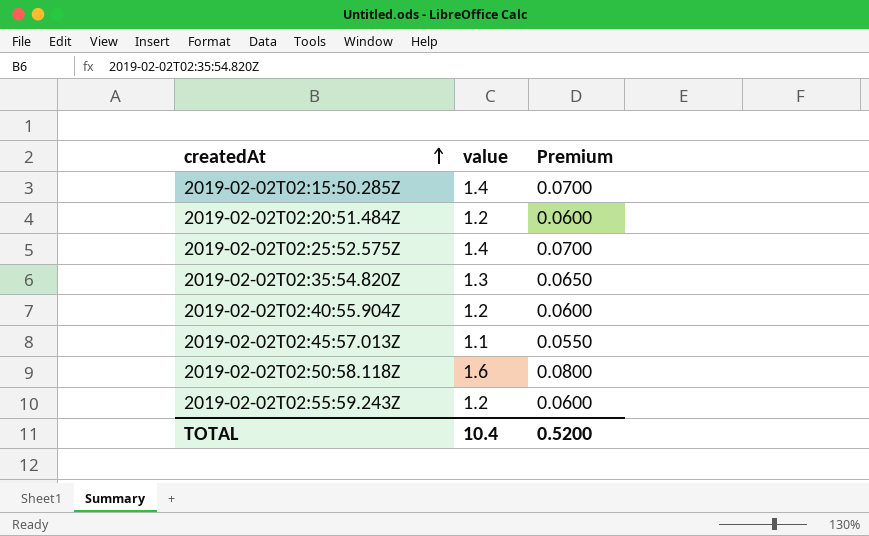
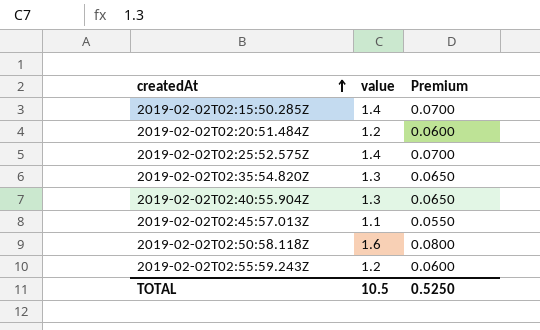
2019-02-02T02:40:55.904Z | value: 1.2 -> 1.3
2019-02-02T02:40:55.904Z | Premium: 0.0600 -> 0.0650
TOTAL | value: 10.4 -> 10.5
TOTAL | Premium: 0.5200 -> 0.5250

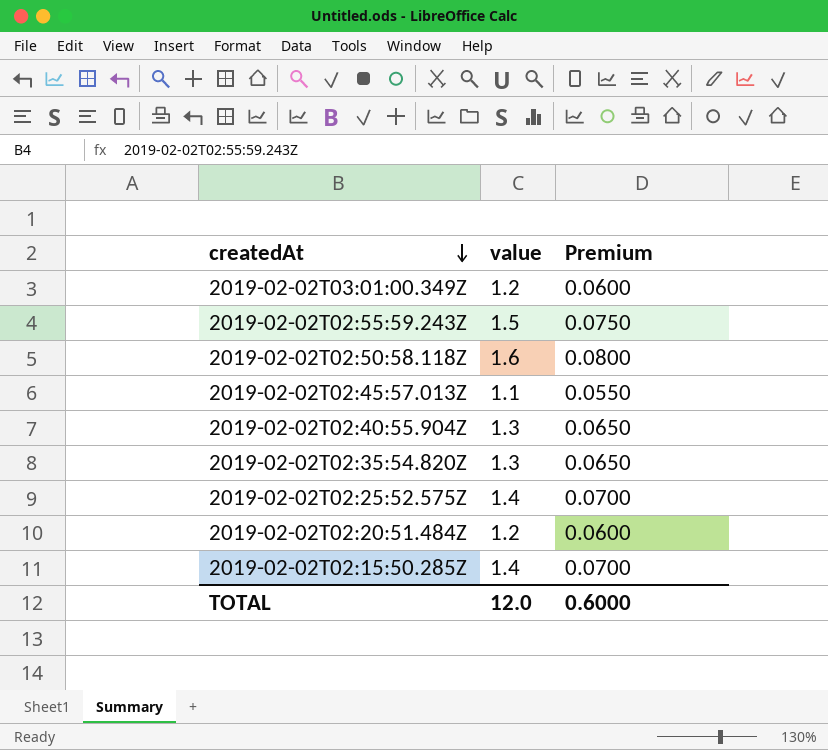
row order: createdAt ascending -> createdAt descending
row 2019-02-02T03:01:00.349Z: none -> 1.2 | 0.0600
2019-02-02T02:55:59.243Z | value: 1.2 -> 1.5
2019-02-02T02:55:59.243Z | Premium: 0.0600 -> 0.0750
TOTAL | value: 10.5 -> 12.0
TOTAL | Premium: 0.5250 -> 0.6000

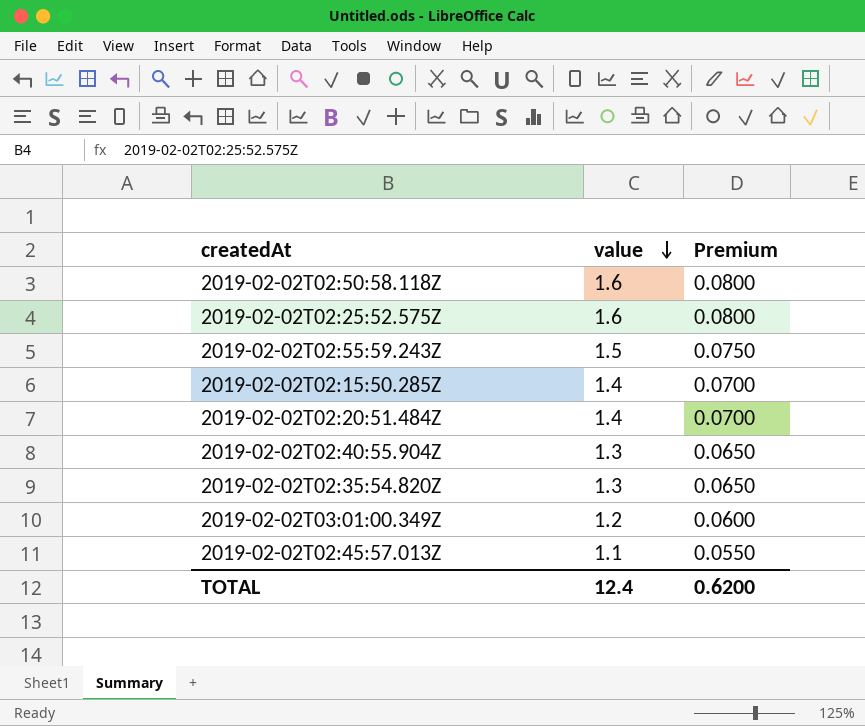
row order: createdAt descending -> value descending
2019-02-02T02:25:52.575Z | value: 1.4 -> 1.6
2019-02-02T02:25:52.575Z | Premium: 0.0700 -> 0.0800
2019-02-02T02:20:51.484Z | value: 1.2 -> 1.4
2019-02-02T02:20:51.484Z | Premium: 0.0600 -> 0.0700
TOTAL | value: 12.0 -> 12.4
TOTAL | Premium: 0.6000 -> 0.6200

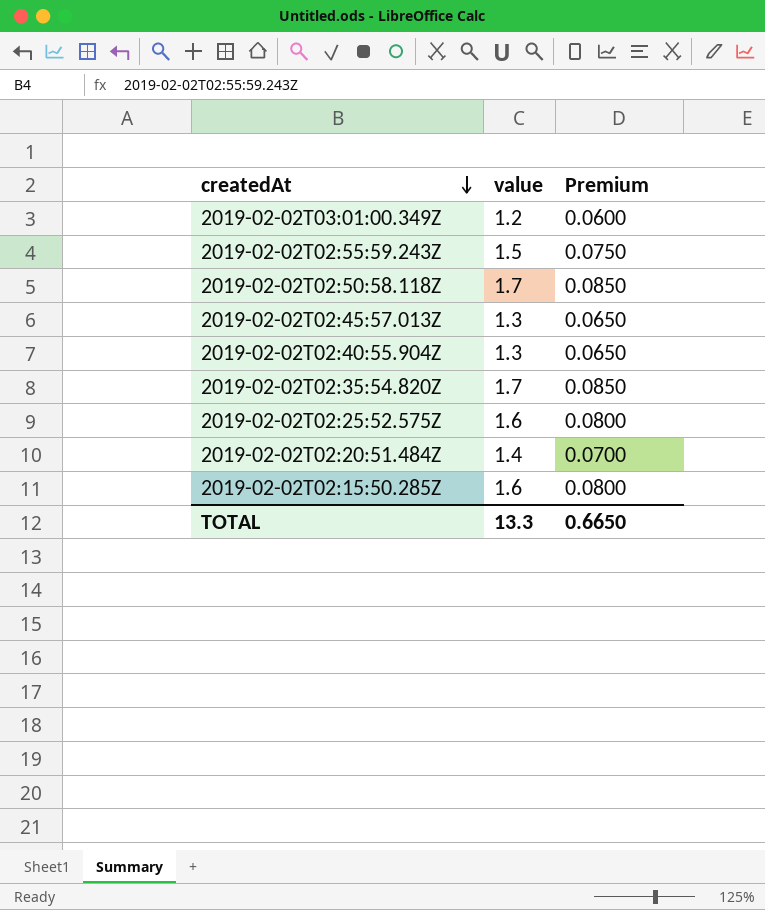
row order: value descending -> createdAt descending
2019-02-02T02:50:58.118Z | value: 1.6 -> 1.7
2019-02-02T02:50:58.118Z | Premium: 0.0800 -> 0.0850
2019-02-02T02:45:57.013Z | value: 1.1 -> 1.3
2019-02-02T02:45:57.013Z | Premium: 0.0550 -> 0.0650
2019-02-02T02:35:54.820Z | value: 1.3 -> 1.7
2019-02-02T02:35:54.820Z | Premium: 0.0650 -> 0.0850
2019-02-02T02:15:50.285Z | value: 1.4 -> 1.6
2019-02-02T02:15:50.285Z | Premium: 0.0700 -> 0.0800
TOTAL | value: 12.4 -> 13.3
TOTAL | Premium: 0.6200 -> 0.6650

